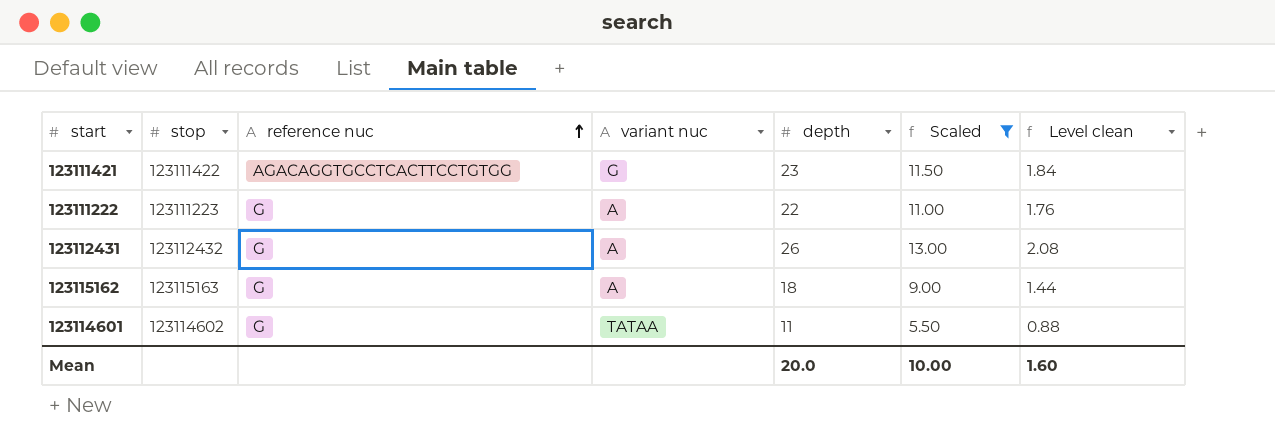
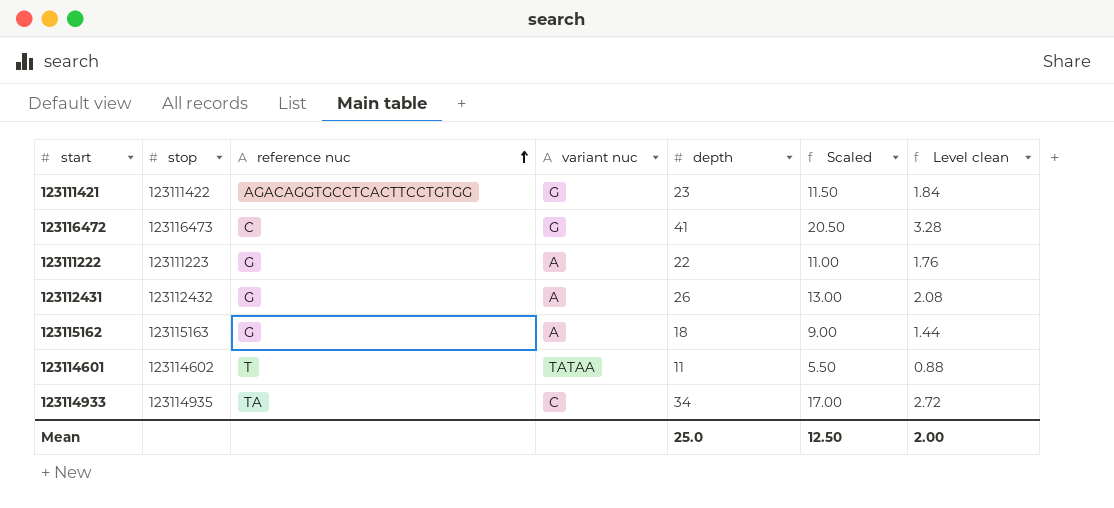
filter: Scaled <= 13.00 -> none
123114601 | reference nuc: G -> T
Mean | depth: 20.0 -> 25.0
Mean | Scaled: 10.00 -> 12.50
Mean | Level clean: 1.60 -> 2.00

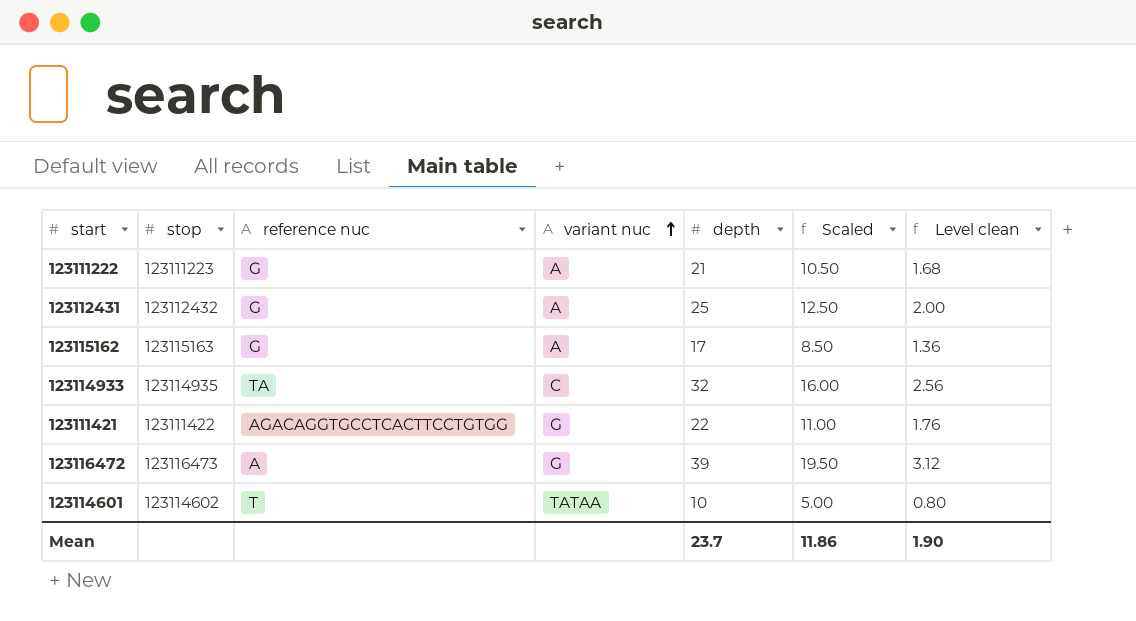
row order: reference nuc ascending -> variant nuc ascending
123111222 | depth: 22 -> 21
123111222 | Scaled: 11.00 -> 10.50
123111222 | Level clean: 1.76 -> 1.68
123112431 | depth: 26 -> 25
123112431 | Scaled: 13.00 -> 12.50
123112431 | Level clean: 2.08 -> 2.00
123115162 | depth: 18 -> 17
123115162 | Scaled: 9.00 -> 8.50
123115162 | Level clean: 1.44 -> 1.36
123114933 | depth: 34 -> 32
123114933 | Scaled: 17.00 -> 16.00
123114933 | Level clean: 2.72 -> 2.56
123111421 | depth: 23 -> 22
123111421 | Scaled: 11.50 -> 11.00
123111421 | Level clean: 1.84 -> 1.76
123116472 | reference nuc: C -> A
123116472 | depth: 41 -> 39
123116472 | Scaled: 20.50 -> 19.50
123116472 | Level clean: 3.28 -> 3.12
123114601 | depth: 11 -> 10
123114601 | Scaled: 5.50 -> 5.00
123114601 | Level clean: 0.88 -> 0.80
Mean | depth: 25.0 -> 23.7
Mean | Scaled: 12.50 -> 11.86
Mean | Level clean: 2.00 -> 1.90

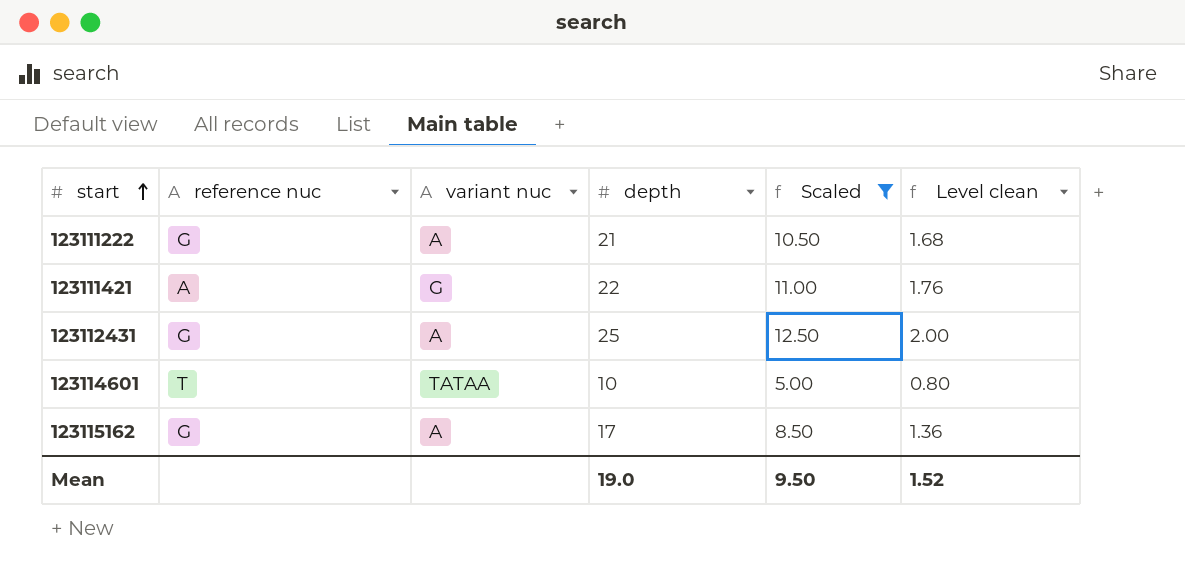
filter: none -> Scaled <= 12.50
row order: variant nuc ascending -> start ascending
column stop | position: 2 -> none
123111421 | reference nuc: AGACAGGTGCCTCACTTCCTGTGG -> A
Mean | depth: 23.7 -> 19.0
Mean | Scaled: 11.86 -> 9.50
Mean | Level clean: 1.90 -> 1.52

